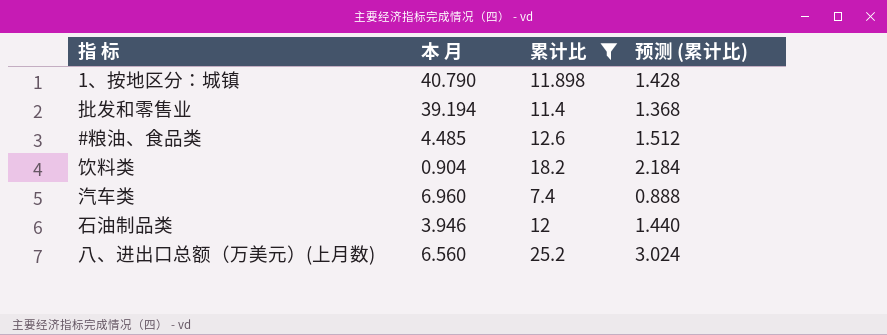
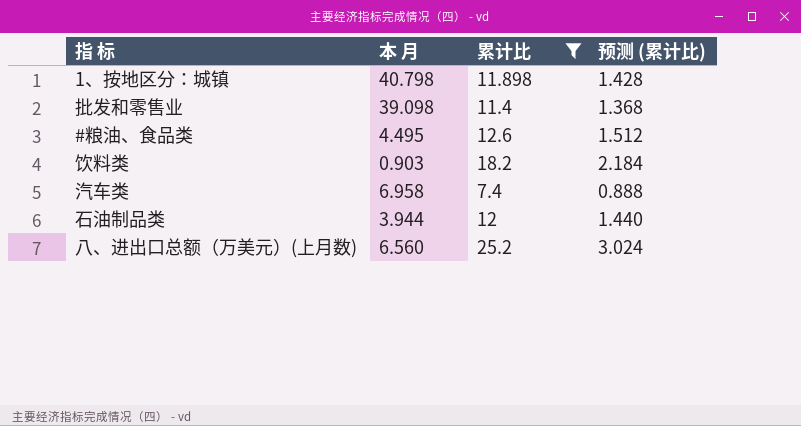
1、按地区分：城镇 | 本 月: 40.790 -> 40.798
批发和零售业 | 本 月: 39.194 -> 39.098
#粮油、食品类 | 本 月: 4.485 -> 4.495
饮料类 | 本 月: 0.904 -> 0.903
汽车类 | 本 月: 6.960 -> 6.958
石油制品类 | 本 月: 3.946 -> 3.944

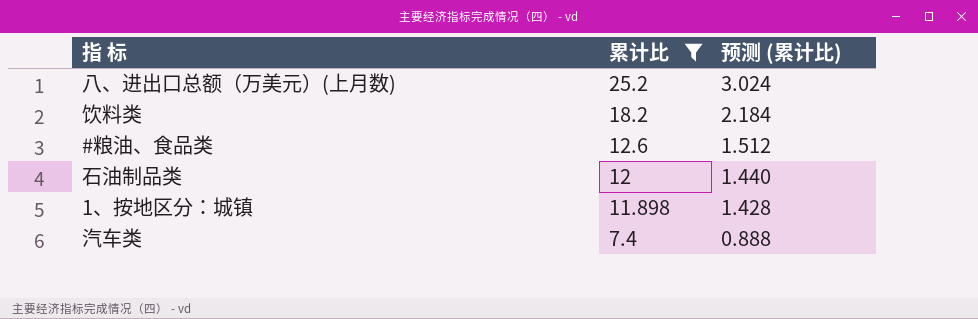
row order: none -> 累计比 descending
column 本 月 | position: 2 -> none
row 批发和零售业: 39.098 | 11.4 | 1.368 -> none

